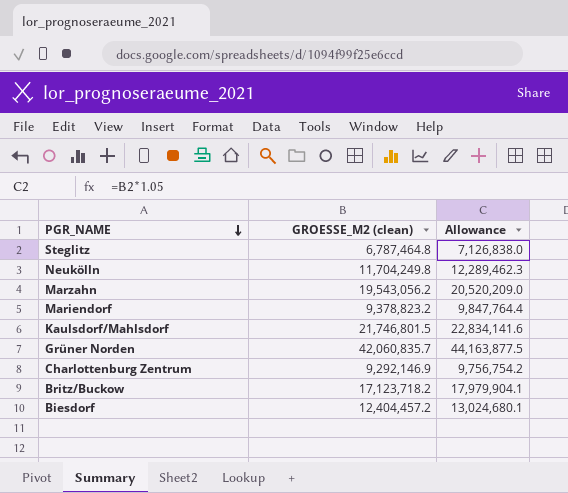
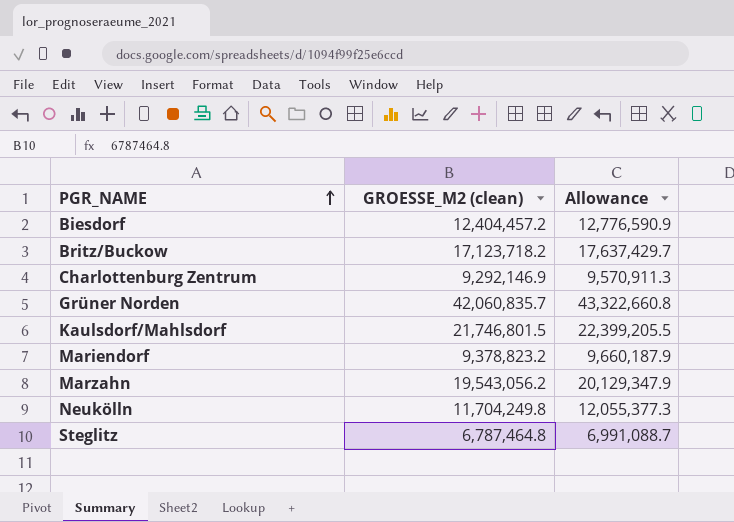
row order: PGR_NAME descending -> PGR_NAME ascending
column Allowance | formula: [GROESSE_M2 (clean)] * 1.05 -> [GROESSE_M2 (clean)] * 1.03

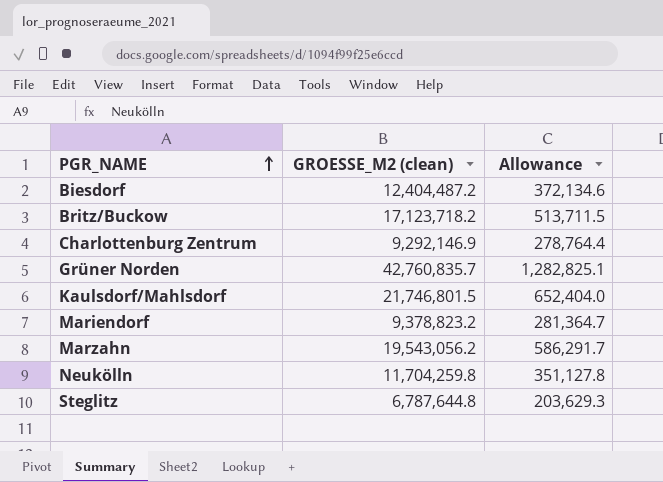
column Allowance | formula: [GROESSE_M2 (clean)] * 1.03 -> [GROESSE_M2 (clean)] * 0.03
Biesdorf | GROESSE_M2 (clean): 12,404,457.2 -> 12,404,487.2
Grüner Norden | GROESSE_M2 (clean): 42,060,835.7 -> 42,760,835.7
Neukölln | GROESSE_M2 (clean): 11,704,249.8 -> 11,704,259.8
Steglitz | GROESSE_M2 (clean): 6,787,464.8 -> 6,787,644.8

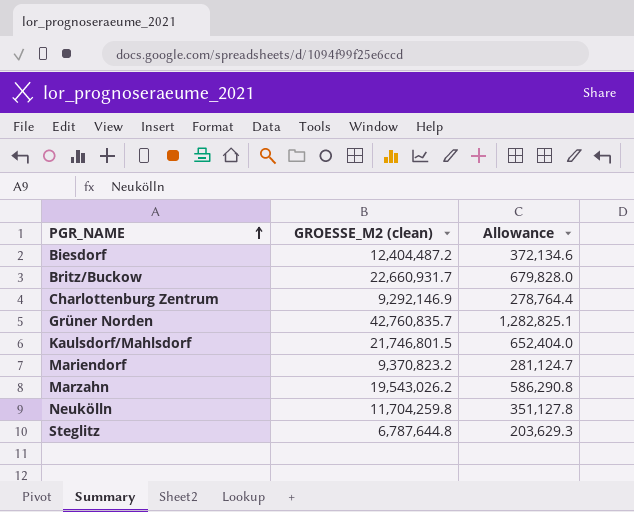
Britz/Buckow | GROESSE_M2 (clean): 17,123,718.2 -> 22,660,931.7
Britz/Buckow | Allowance: 513,711.5 -> 679,828.0
Mariendorf | GROESSE_M2 (clean): 9,378,823.2 -> 9,370,823.2
Mariendorf | Allowance: 281,364.7 -> 281,124.7
Marzahn | GROESSE_M2 (clean): 19,543,056.2 -> 19,543,026.2
Marzahn | Allowance: 586,291.7 -> 586,290.8

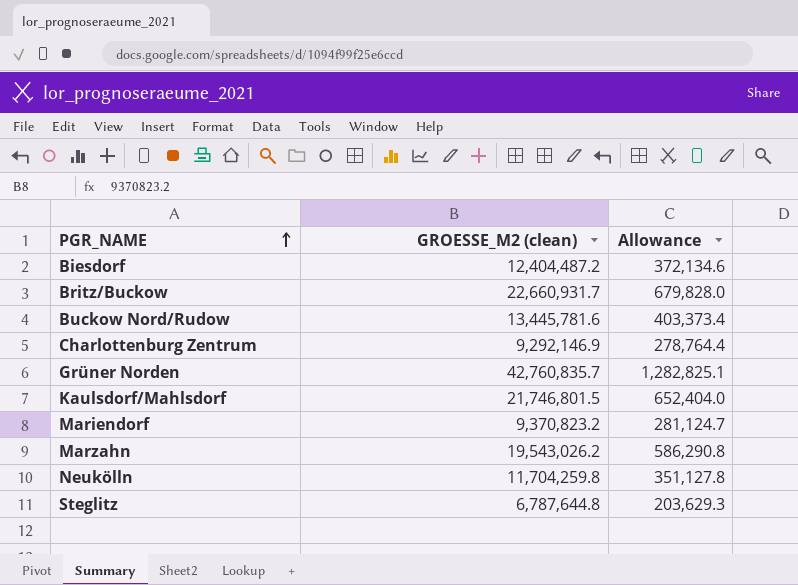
row Buckow Nord/Rudow: none -> 13,445,781.6 | 403,373.4

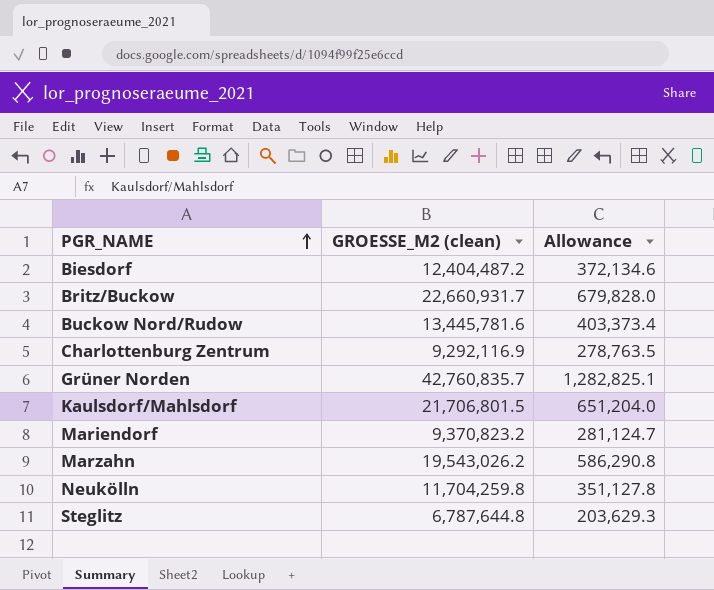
Charlottenburg Zentrum | GROESSE_M2 (clean): 9,292,146.9 -> 9,292,116.9
Charlottenburg Zentrum | Allowance: 278,764.4 -> 278,763.5
Kaulsdorf/Mahlsdorf | GROESSE_M2 (clean): 21,746,801.5 -> 21,706,801.5
Kaulsdorf/Mahlsdorf | Allowance: 652,404.0 -> 651,204.0

